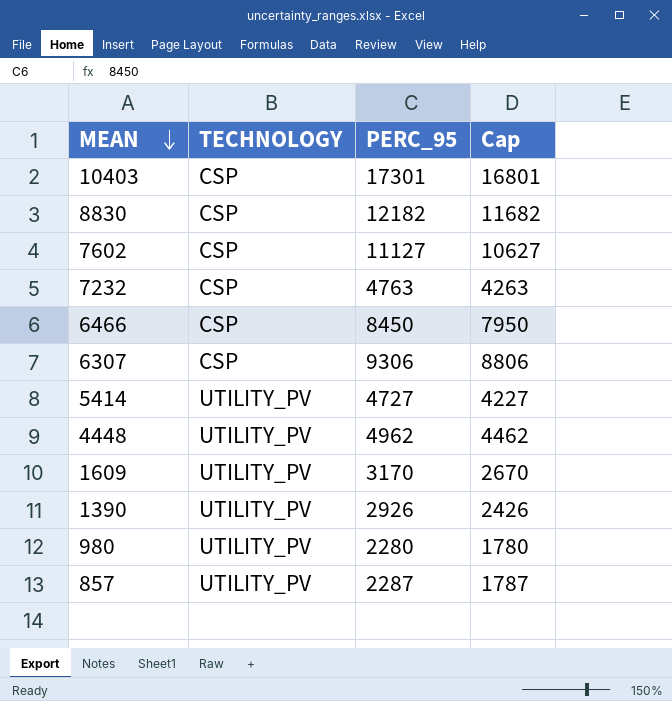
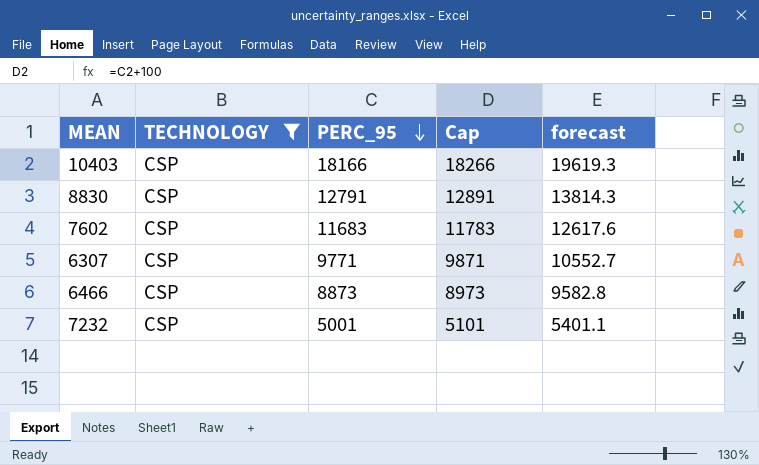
filter: none -> TECHNOLOGY = CSP
row order: MEAN descending -> PERC_95 descending
column Cap | formula: [PERC_95] - 500 -> [PERC_95] + 100
column forecast | formula: none -> [PERC_95] * 1.08
10403 | PERC_95: 17301 -> 18166
8830 | PERC_95: 12182 -> 12791
7602 | PERC_95: 11127 -> 11683
6307 | PERC_95: 9306 -> 9771
6466 | PERC_95: 8450 -> 8873
7232 | PERC_95: 4763 -> 5001

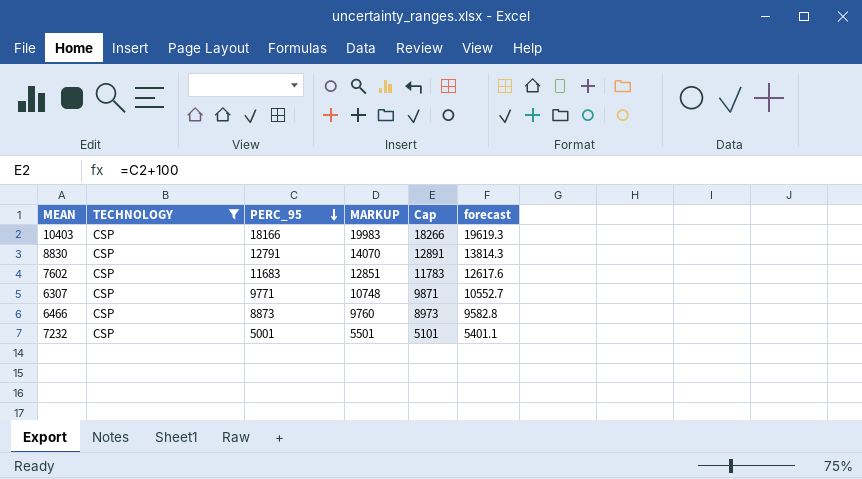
column MARKUP | formula: none -> [PERC_95] * 1.1

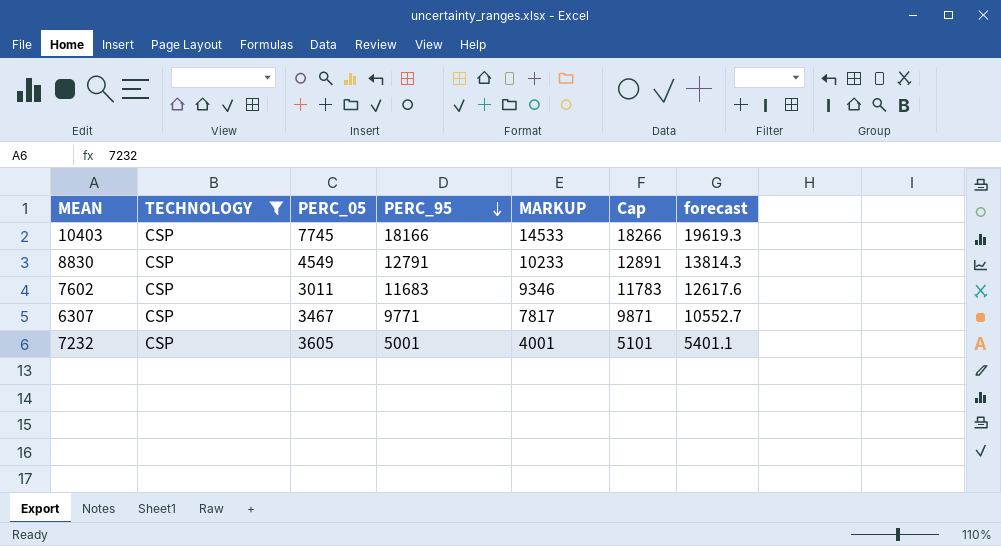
column PERC_05 | position: none -> 3
column MARKUP | formula: [PERC_95] * 1.1 -> [PERC_95] * 0.8
row 6466: CSP | 8873 | 9760 | 8973 | 9582.8 -> none

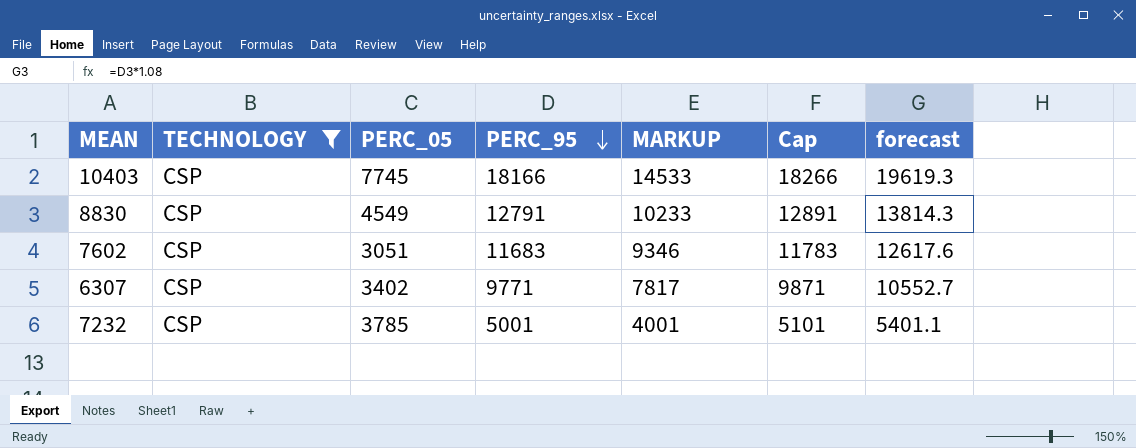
7602 | PERC_05: 3011 -> 3051
6307 | PERC_05: 3467 -> 3402
7232 | PERC_05: 3605 -> 3785

